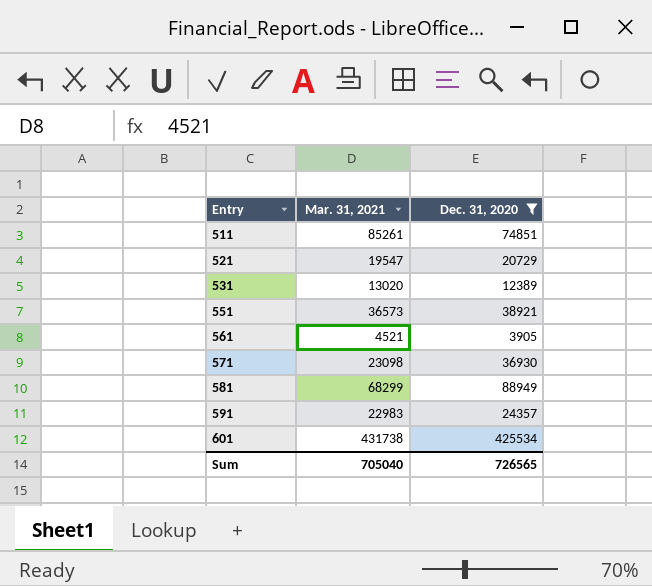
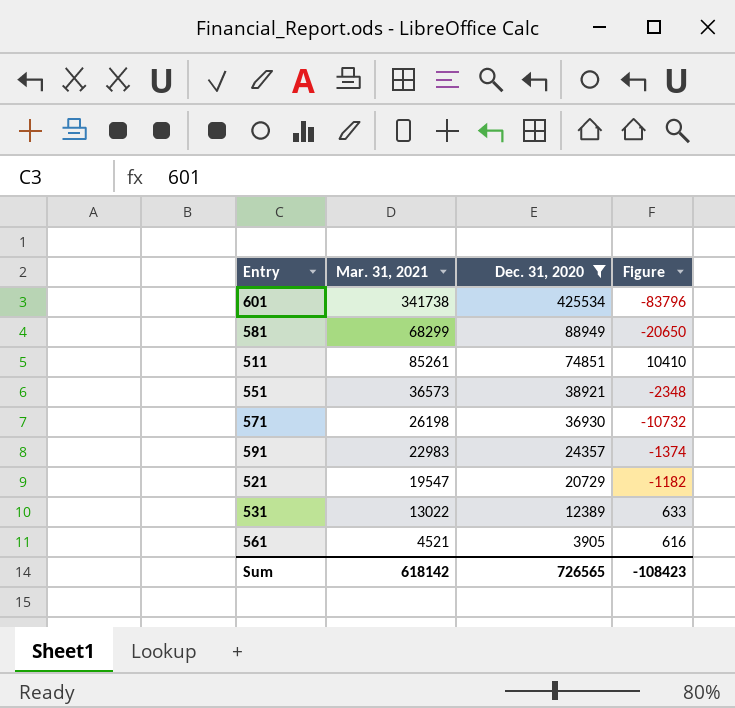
row order: Entry ascending -> Dec. 31, 2020 descending
column Figure | formula: none -> [Mar. 31, 2021] - [Dec. 31, 2020]
601 | Mar. 31, 2021: 431738 -> 341738
571 | Mar. 31, 2021: 23098 -> 26198
531 | Mar. 31, 2021: 13020 -> 13022
Sum | Mar. 31, 2021: 705040 -> 618142

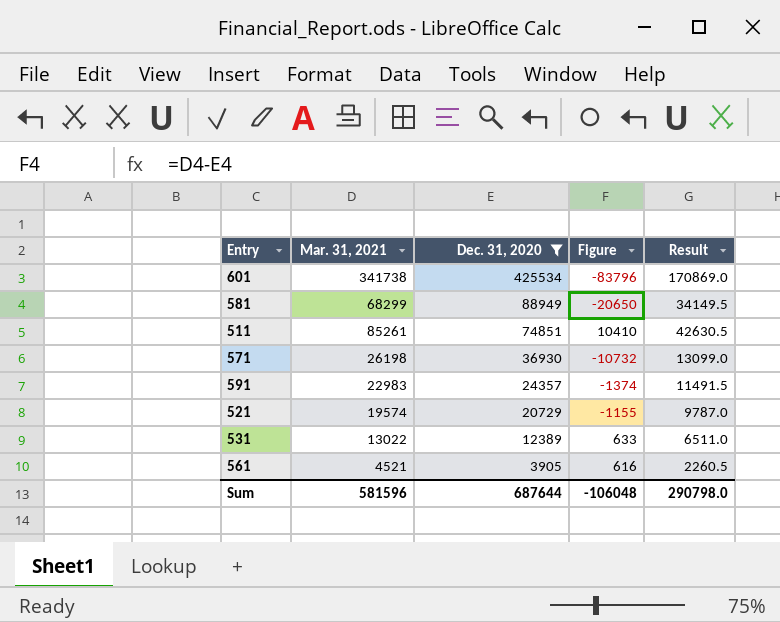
column Result | formula: none -> [Mar. 31, 2021] * 0.5
row 551: 36573 | 38921 | -2348 -> none
521 | Mar. 31, 2021: 19547 -> 19574
521 | Figure: -1182 -> -1155
Sum | Mar. 31, 2021: 618142 -> 581596
Sum | Dec. 31, 2020: 726565 -> 687644
Sum | Figure: -108423 -> -106048

